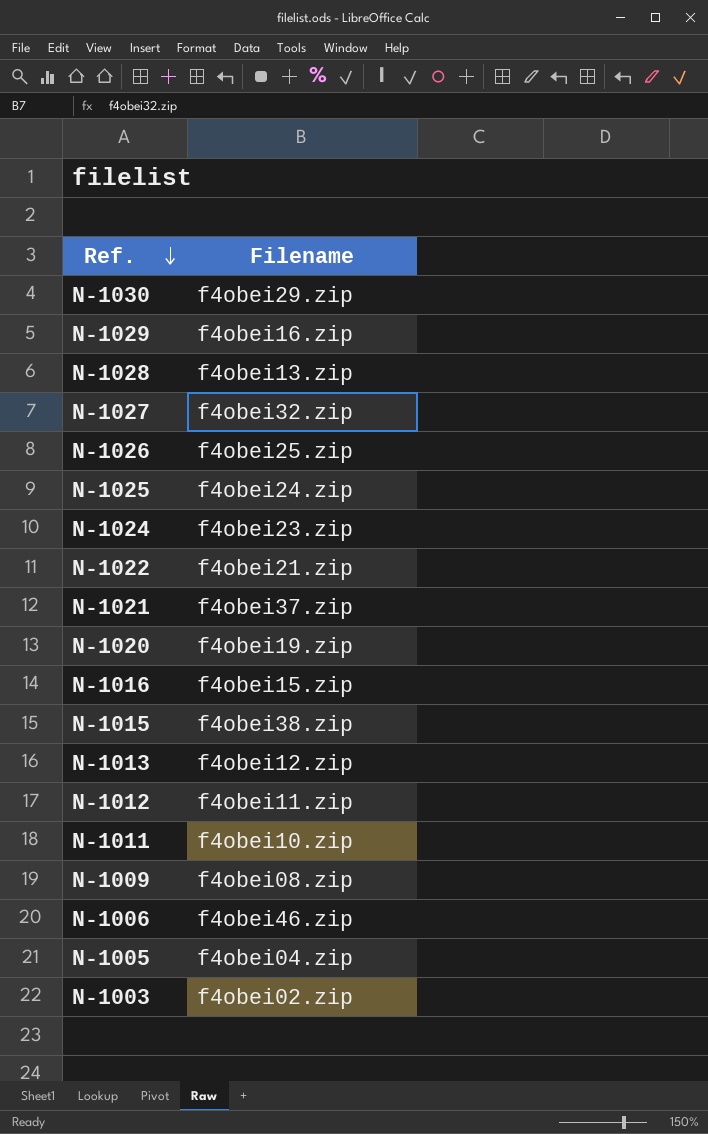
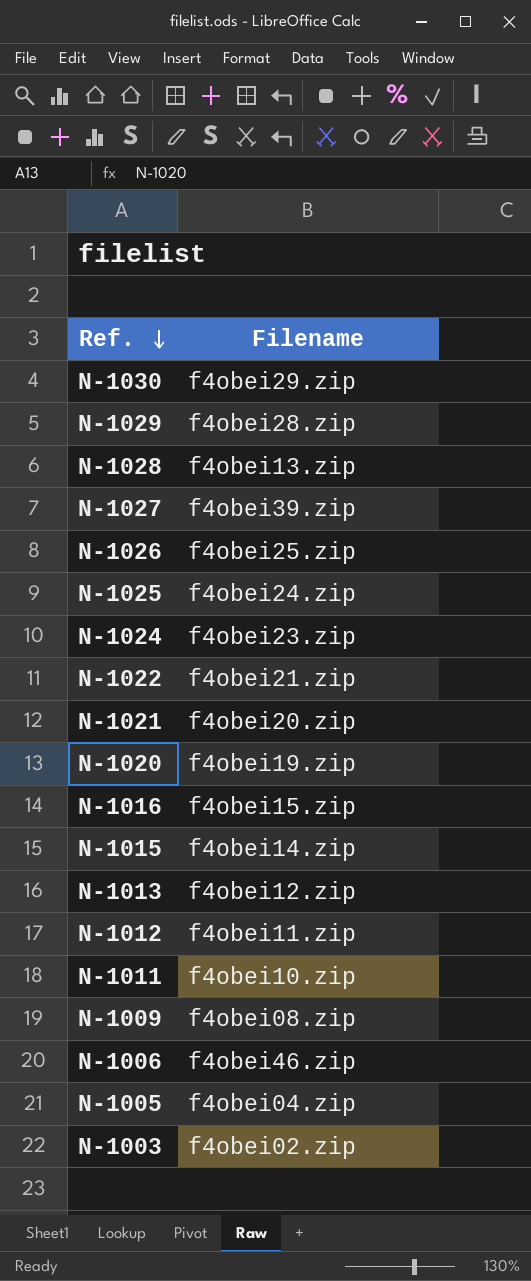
N-1029 | Filename: f4obei16.zip -> f4obei28.zip
N-1027 | Filename: f4obei32.zip -> f4obei39.zip
N-1021 | Filename: f4obei37.zip -> f4obei20.zip
N-1015 | Filename: f4obei38.zip -> f4obei14.zip

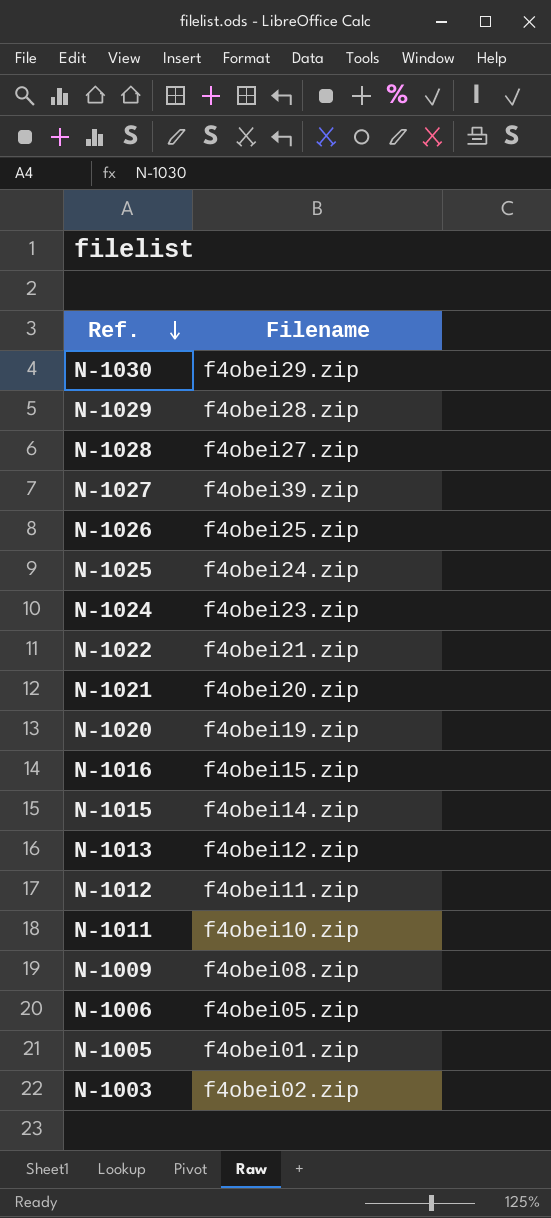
N-1028 | Filename: f4obei13.zip -> f4obei27.zip
N-1006 | Filename: f4obei46.zip -> f4obei05.zip
N-1005 | Filename: f4obei04.zip -> f4obei01.zip

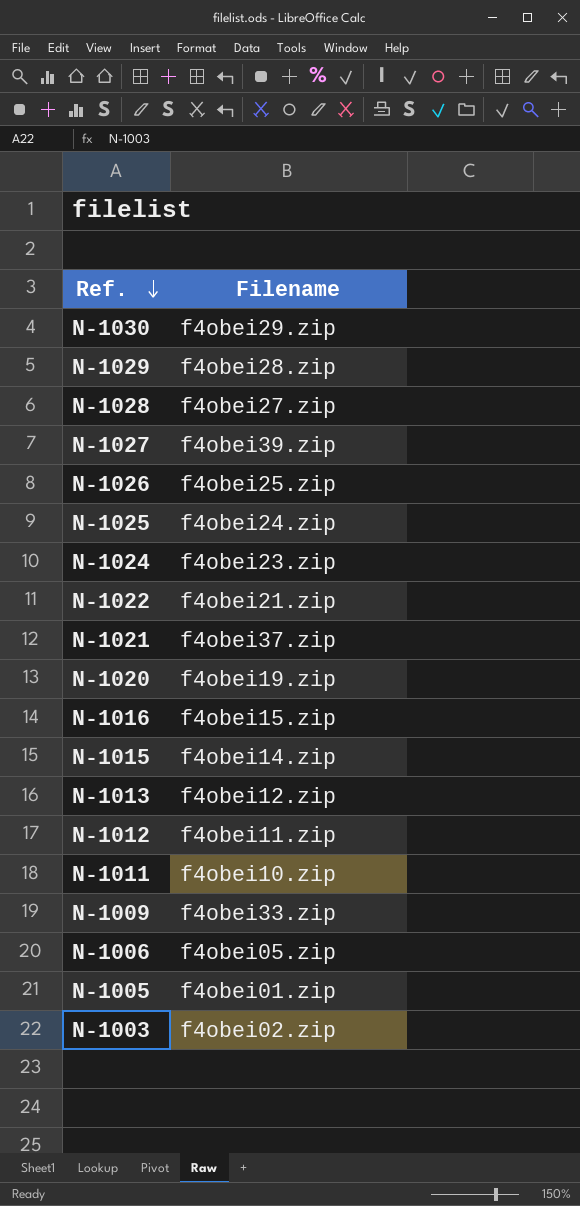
N-1021 | Filename: f4obei20.zip -> f4obei37.zip
N-1009 | Filename: f4obei08.zip -> f4obei33.zip

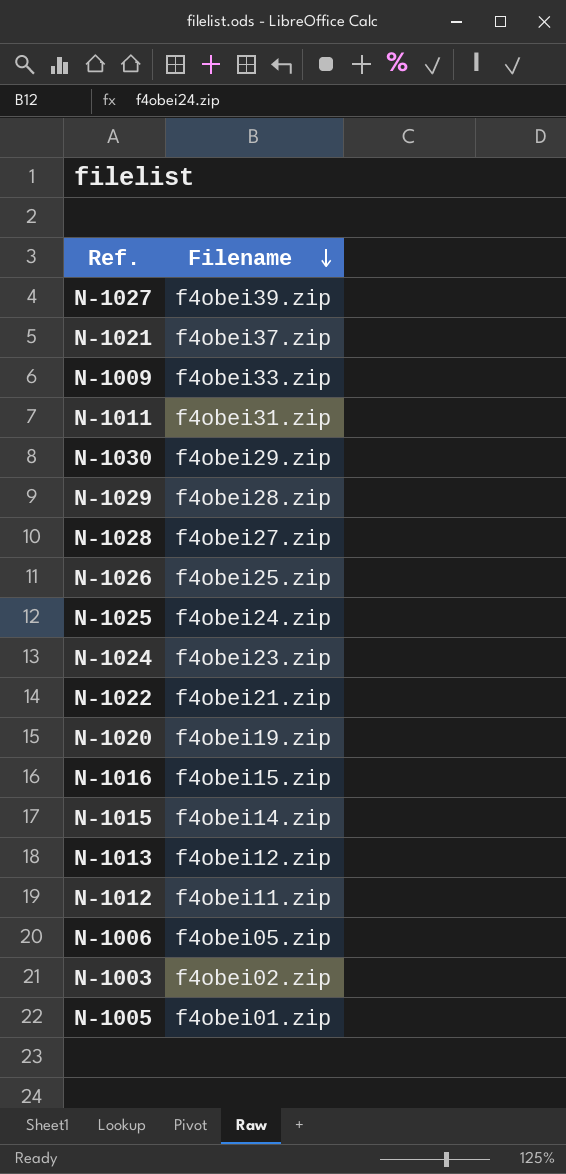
row order: Ref. descending -> Filename descending
N-1011 | Filename: f4obei10.zip -> f4obei31.zip

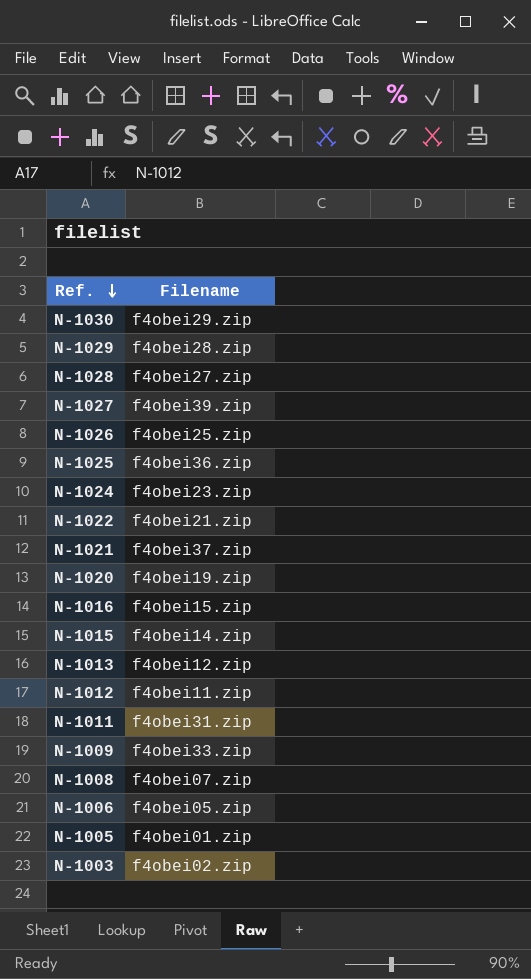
row order: Filename descending -> Ref. descending
N-1025 | Filename: f4obei24.zip -> f4obei36.zip
row N-1008: none -> f4obei07.zip

